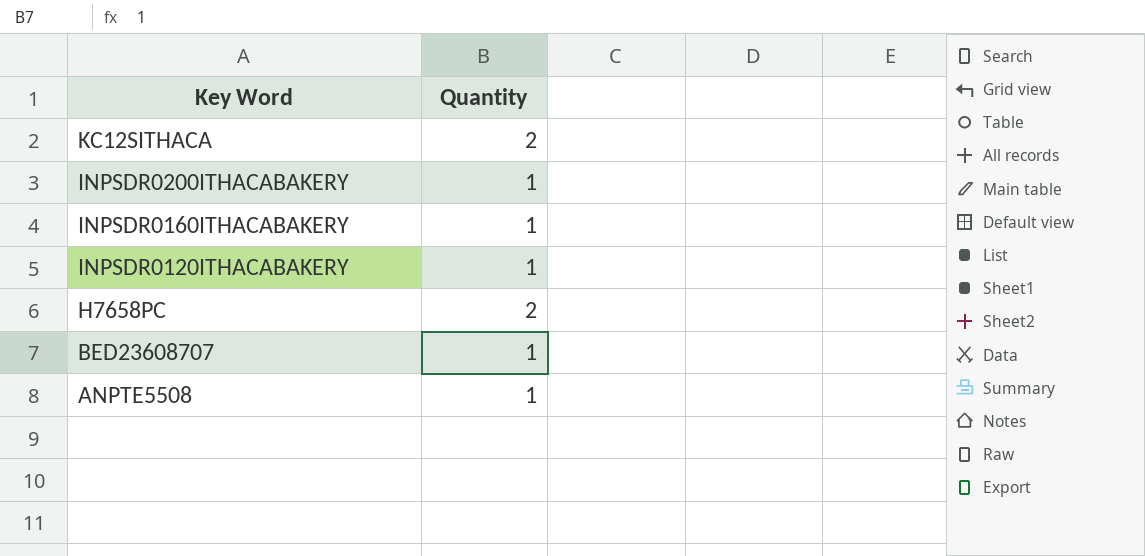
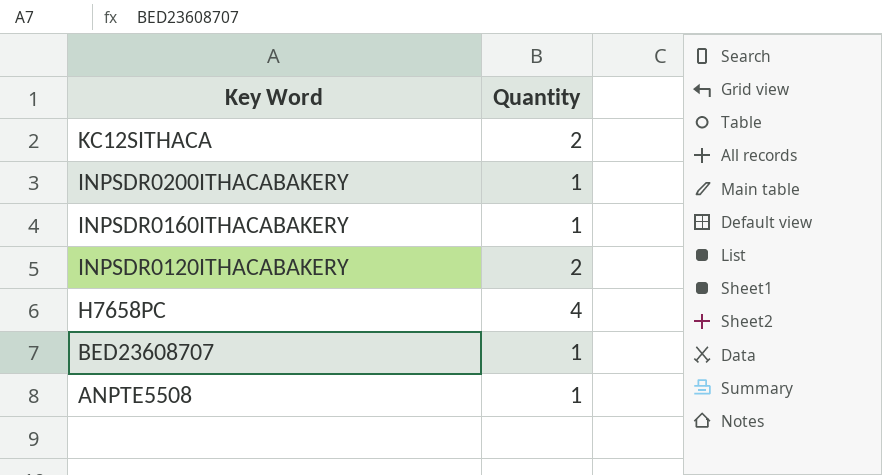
INPSDR0120ITHACABAKERY | Quantity: 1 -> 2
H7658PC | Quantity: 2 -> 4

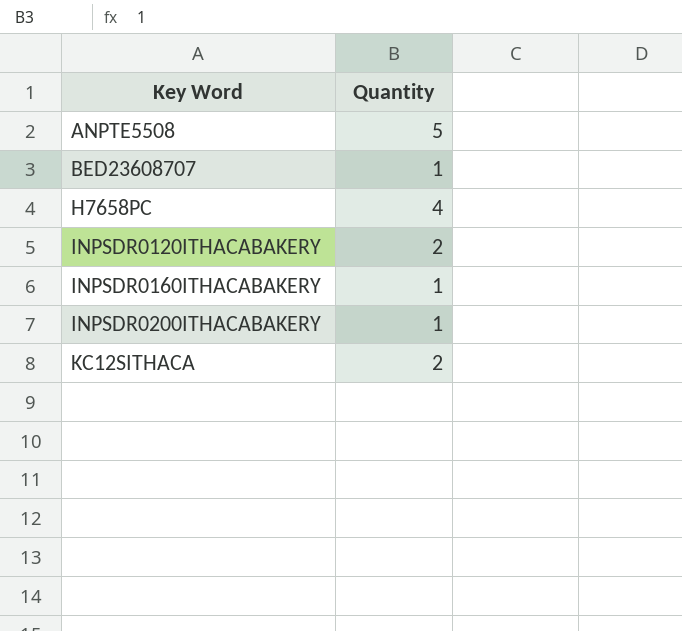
row order: Key Word descending -> Key Word ascending
ANPTE5508 | Quantity: 1 -> 5

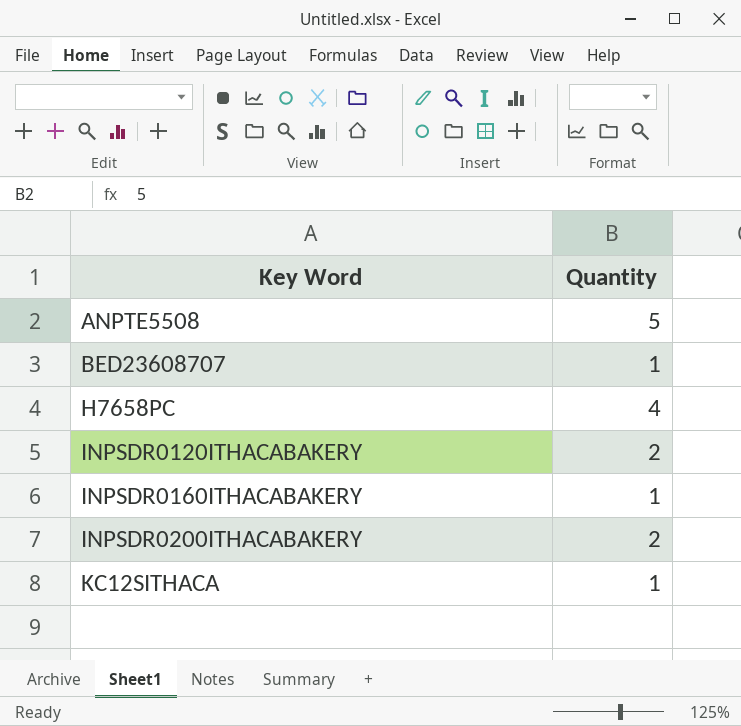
INPSDR0200ITHACABAKERY | Quantity: 1 -> 2
KC12SITHACA | Quantity: 2 -> 1

